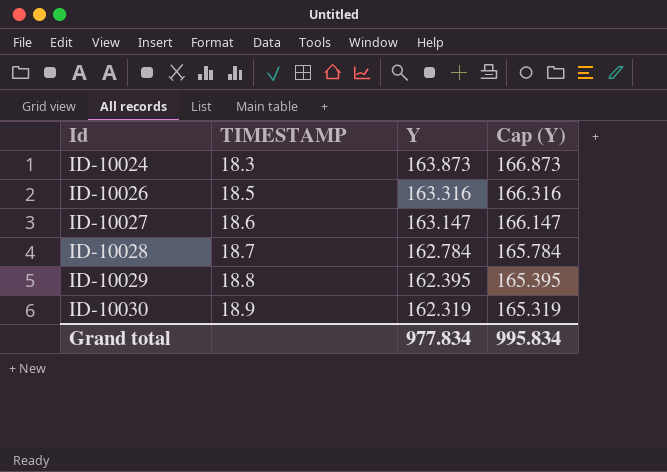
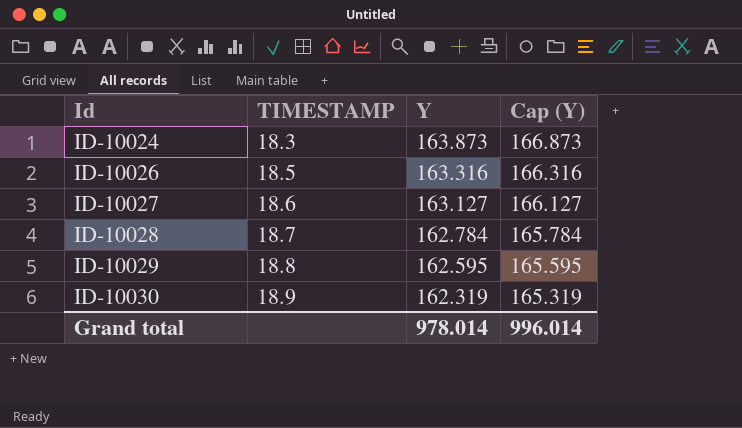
ID-10027 | Y: 163.147 -> 163.127
ID-10027 | Cap (Y): 166.147 -> 166.127
ID-10029 | Y: 162.395 -> 162.595
ID-10029 | Cap (Y): 165.395 -> 165.595
Grand total | Y: 977.834 -> 978.014
Grand total | Cap (Y): 995.834 -> 996.014

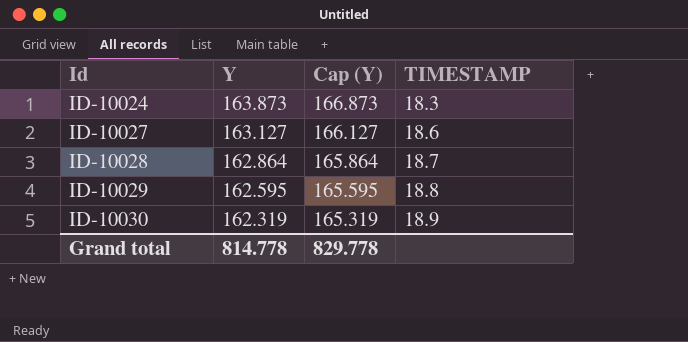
column TIMESTAMP | position: 2 -> 4
row ID-10026: 18.5 | 163.316 | 166.316 -> none
ID-10028 | Y: 162.784 -> 162.864
ID-10028 | Cap (Y): 165.784 -> 165.864
Grand total | Y: 978.014 -> 814.778
Grand total | Cap (Y): 996.014 -> 829.778

